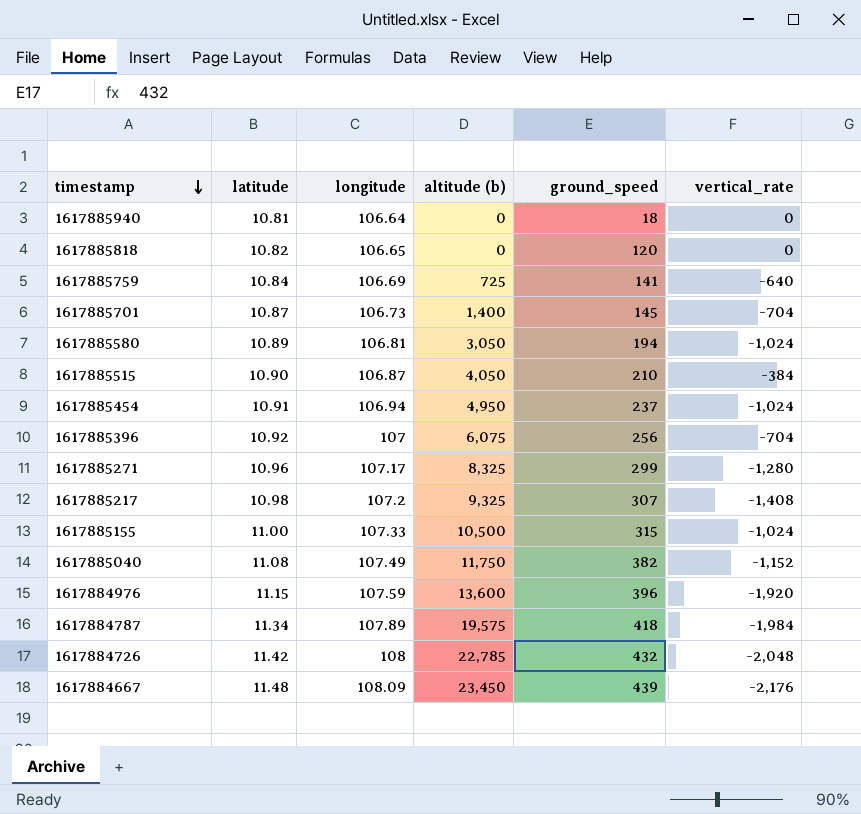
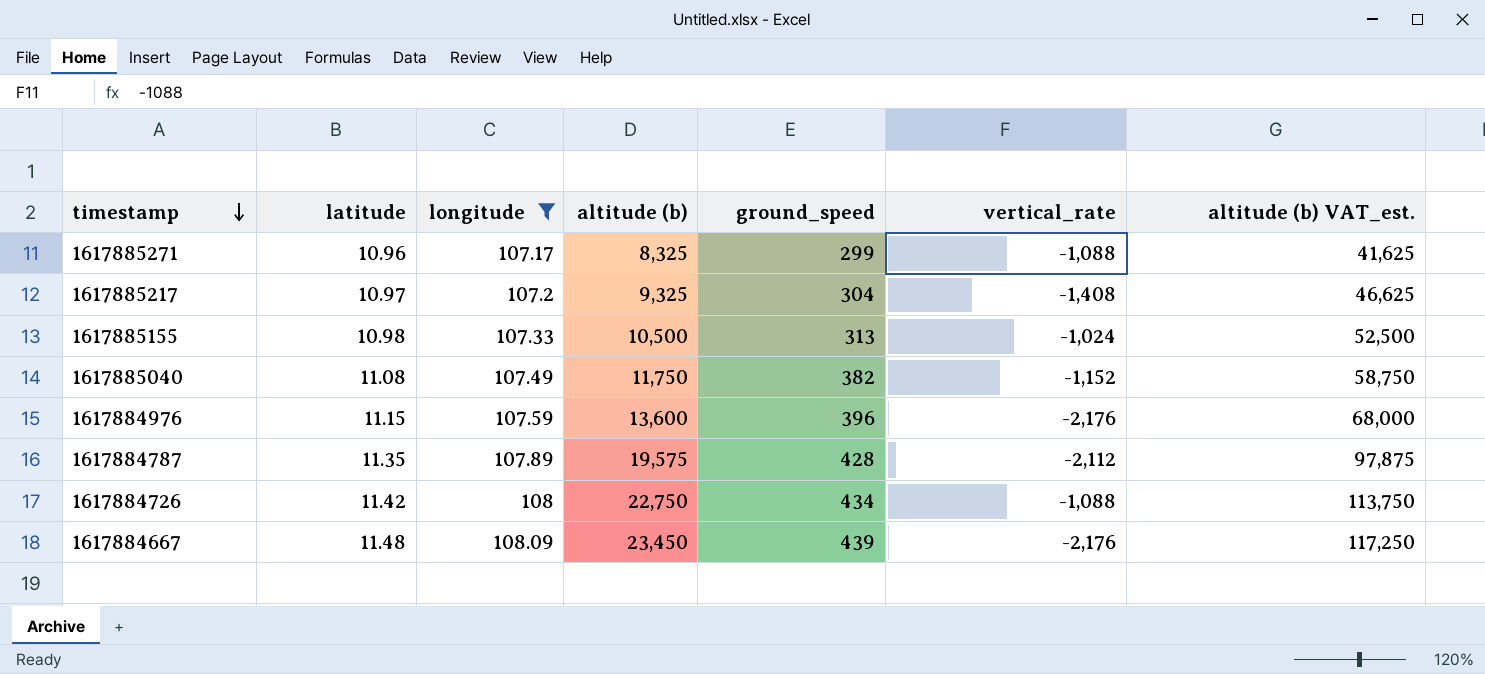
filter: none -> longitude >= 107.17
column altitude (b) VAT_est. | formula: none -> [altitude (b)] * 5
1617885271 | vertical_rate: -1,280 -> -1,088
1617885217 | latitude: 10.98 -> 10.97
1617885217 | ground_speed: 307 -> 304
1617885155 | latitude: 11.00 -> 10.98
1617885155 | ground_speed: 315 -> 313
1617884976 | vertical_rate: -1,920 -> -2,176
1617884787 | latitude: 11.34 -> 11.35
1617884787 | ground_speed: 418 -> 428
1617884787 | vertical_rate: -1,984 -> -2,112
1617884726 | altitude (b): 22,785 -> 22,750
1617884726 | ground_speed: 432 -> 434
1617884726 | vertical_rate: -2,048 -> -1,088

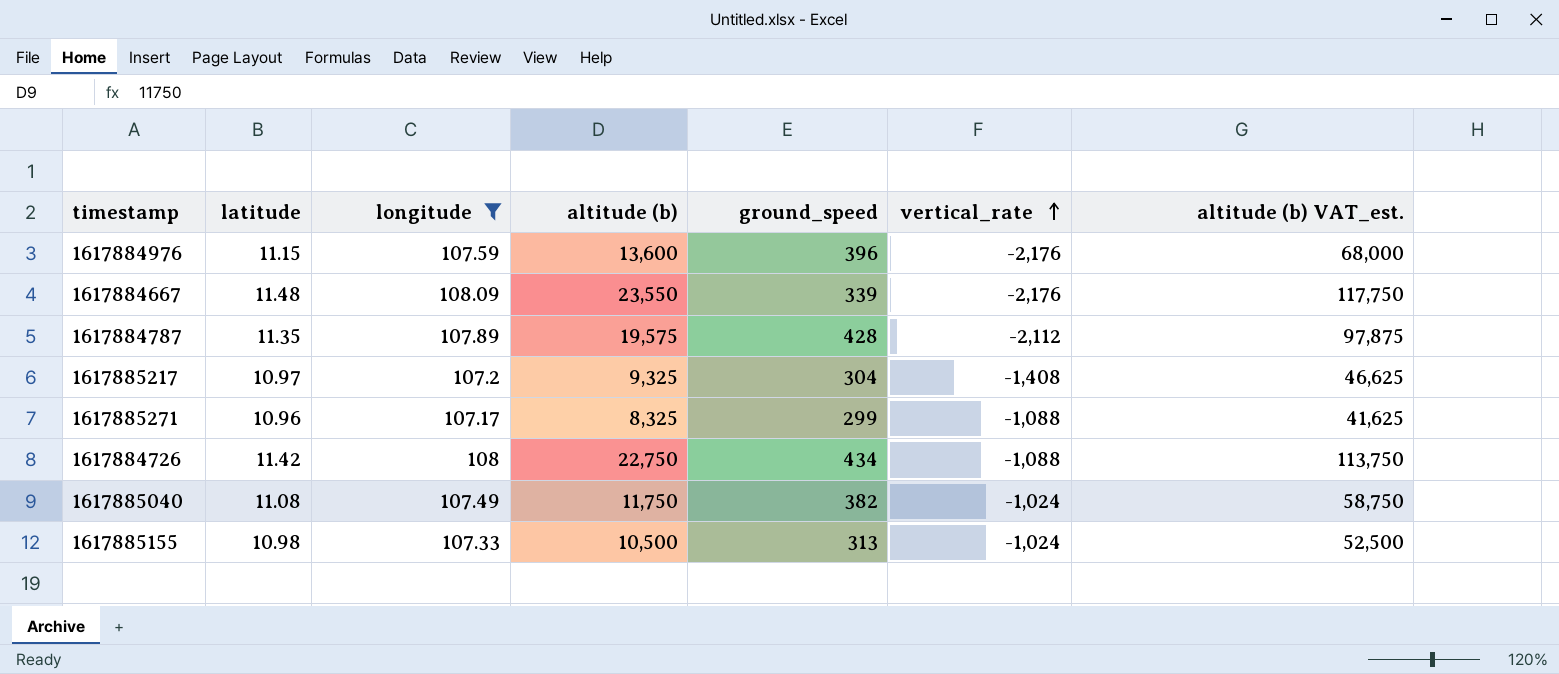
row order: timestamp descending -> vertical_rate ascending
1617884667 | altitude (b): 23,450 -> 23,550
1617884667 | ground_speed: 439 -> 339
1617884667 | altitude (b) VAT_est.: 117,250 -> 117,750
1617885040 | vertical_rate: -1,152 -> -1,024

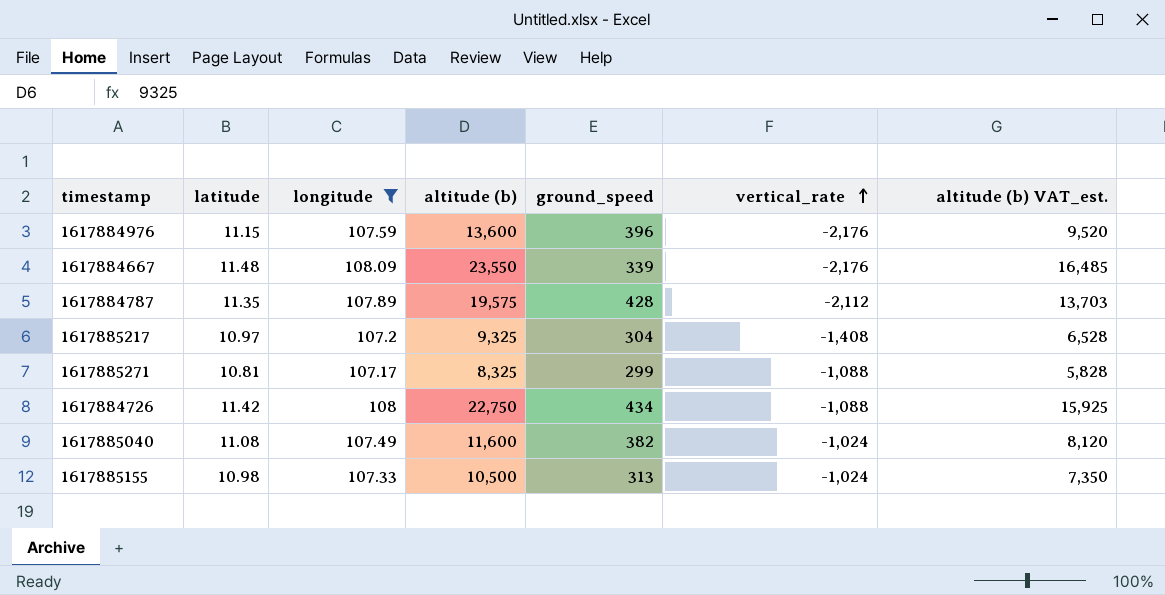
column altitude (b) VAT_est. | formula: [altitude (b)] * 5 -> [altitude (b)] * 0.7
1617885271 | latitude: 10.96 -> 10.81
1617885040 | altitude (b): 11,750 -> 11,600

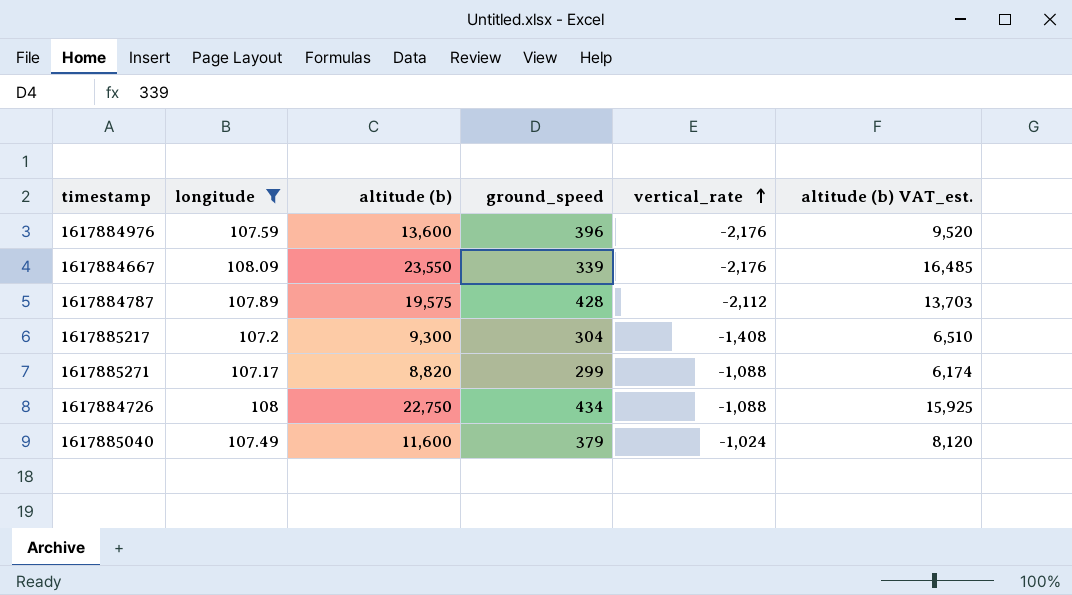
column latitude | position: 2 -> none
row 1617885155: 10.98 | 107.33 | 10,500 | 313 | -1,024 | 7,350 -> none
1617885217 | altitude (b): 9,325 -> 9,300
1617885217 | altitude (b) VAT_est.: 6,528 -> 6,510
1617885271 | altitude (b): 8,325 -> 8,820
1617885271 | altitude (b) VAT_est.: 5,828 -> 6,174
1617885040 | ground_speed: 382 -> 379

